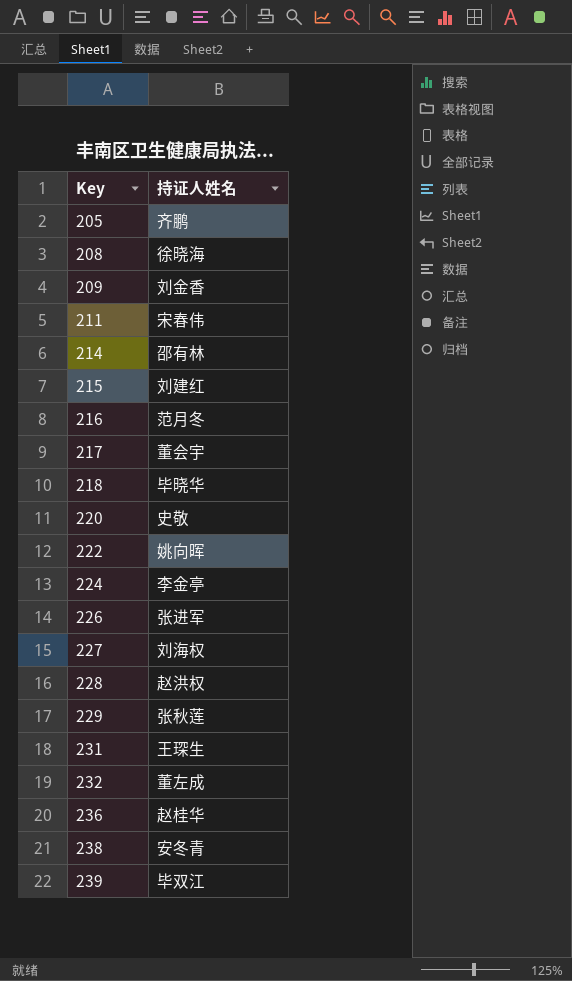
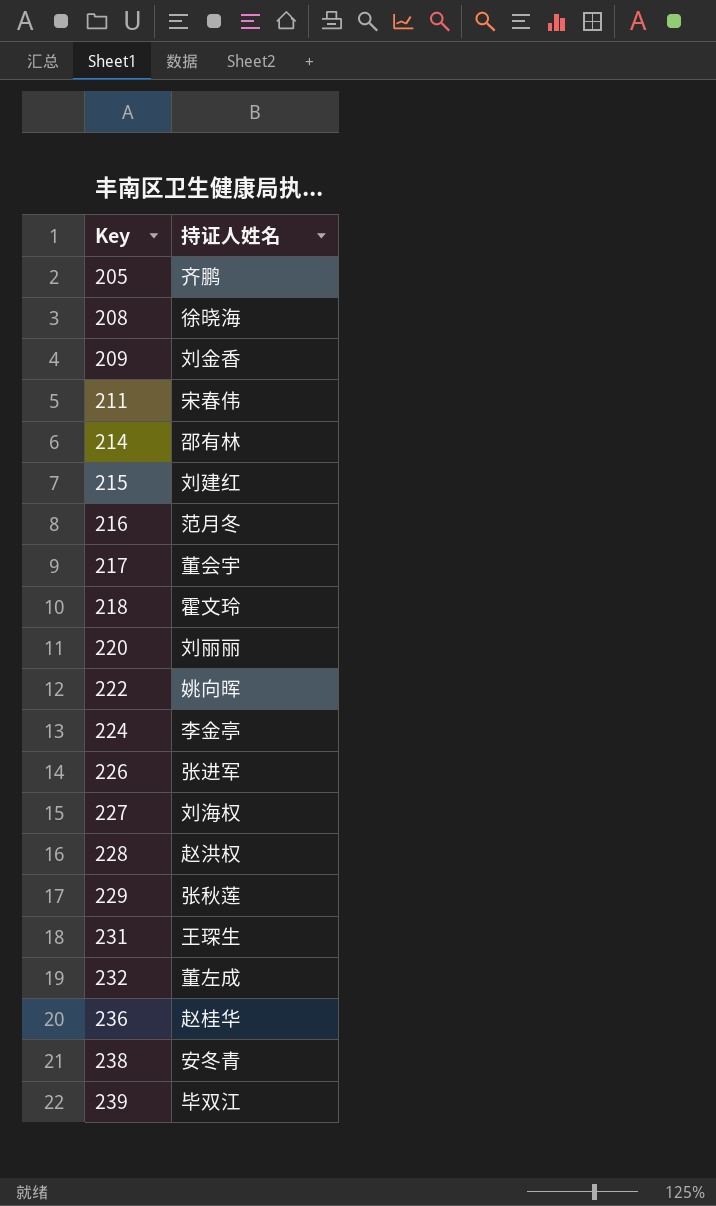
218 | 持证人姓名: 毕晓华 -> 霍文玲
220 | 持证人姓名: 史敬 -> 刘丽丽

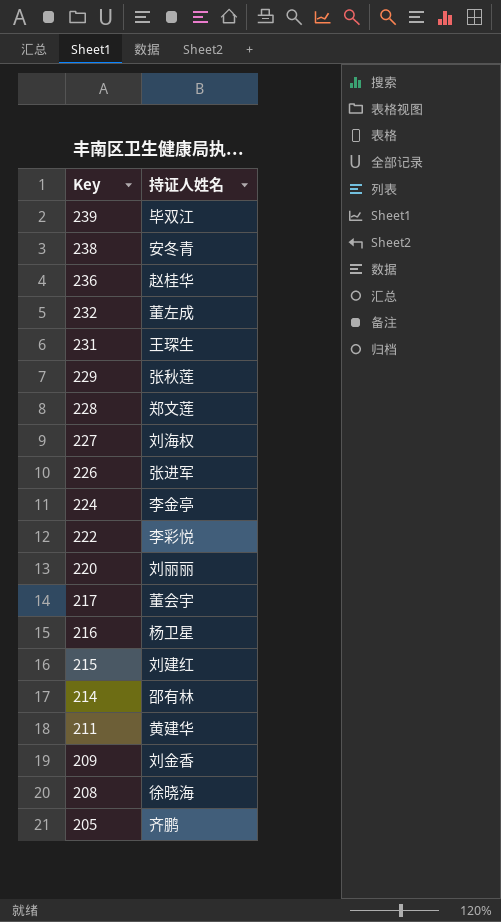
row order: Key ascending -> Key descending
row 218: 霍文玲 -> none
228 | 持证人姓名: 赵洪权 -> 郑文莲
222 | 持证人姓名: 姚向晖 -> 李彩悦
216 | 持证人姓名: 范月冬 -> 杨卫星
211 | 持证人姓名: 宋春伟 -> 黄建华

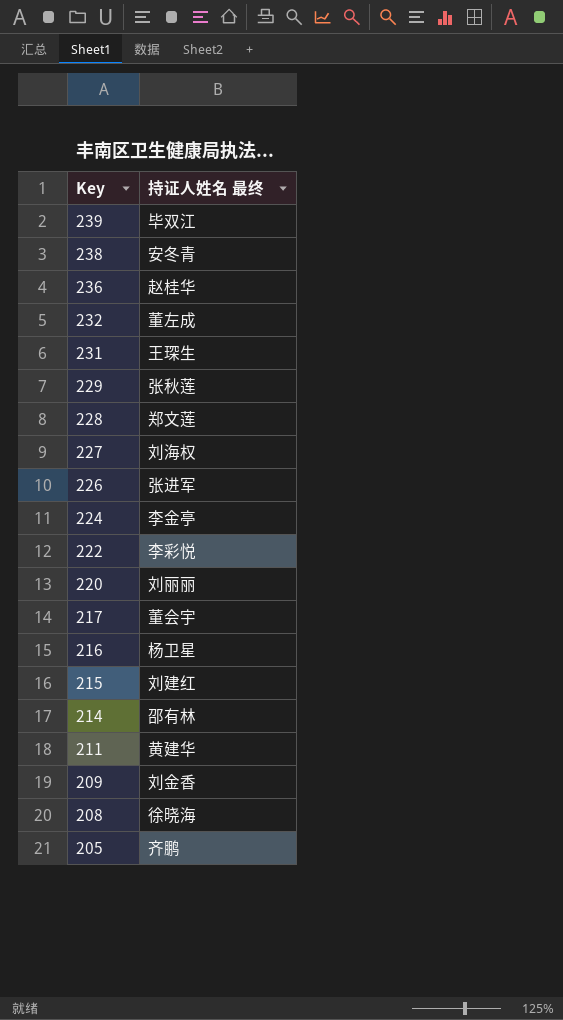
column name: 持证人姓名 -> 持证人姓名 最终

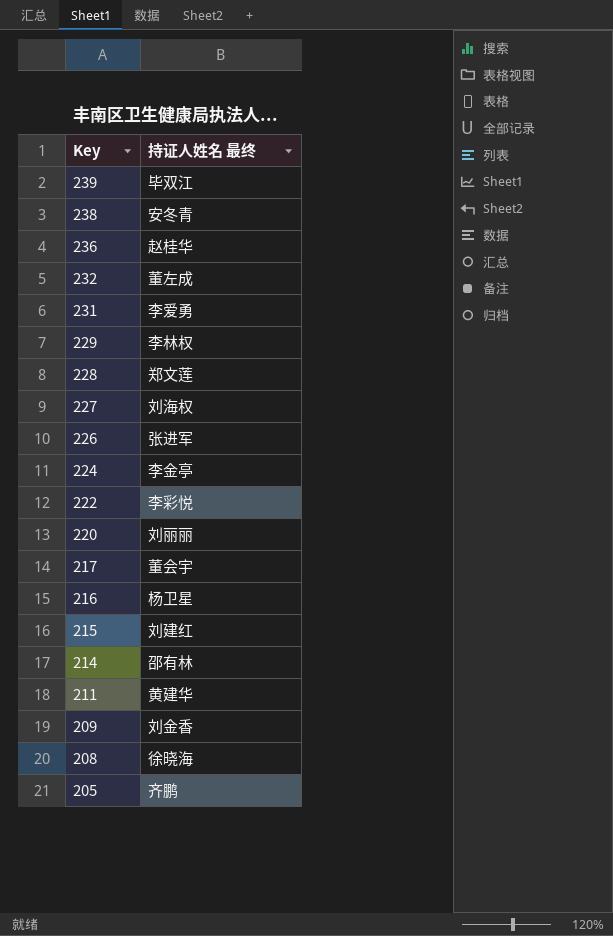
231 | 持证人姓名 最终: 王琛生 -> 李爱勇
229 | 持证人姓名 最终: 张秋莲 -> 李林权

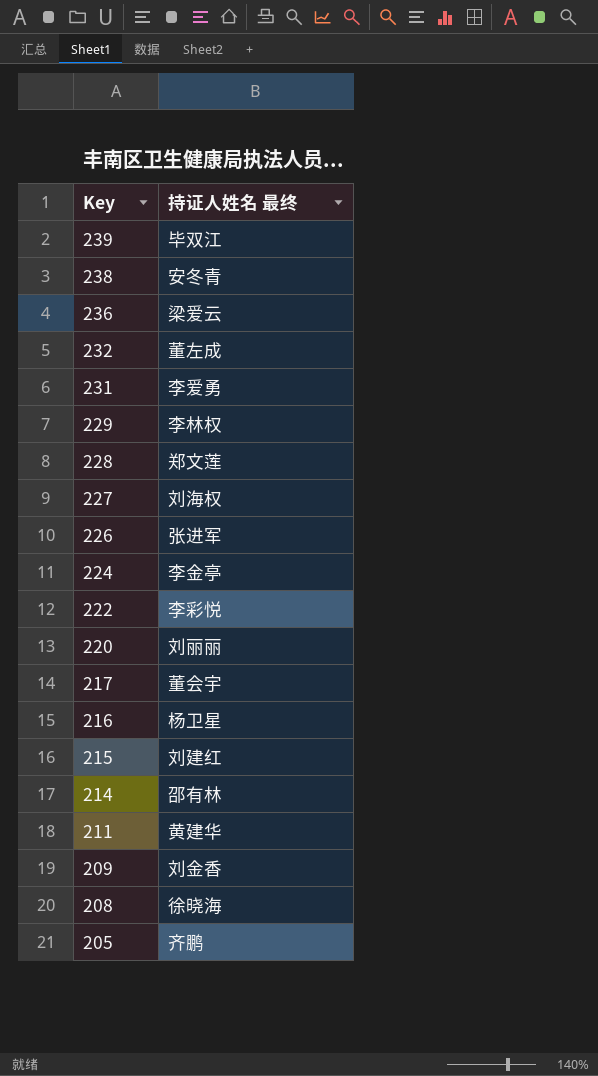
236 | 持证人姓名 最终: 赵桂华 -> 梁爱云

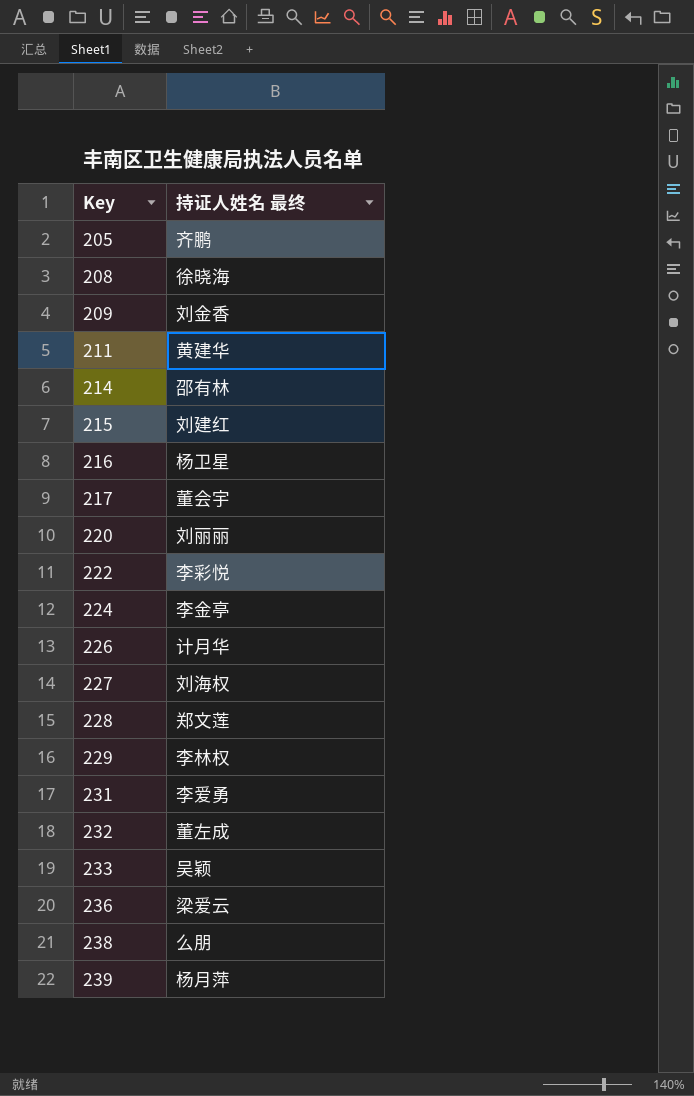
row order: Key descending -> Key ascending
226 | 持证人姓名 最终: 张进军 -> 计月华
row 233: none -> 吴颖
238 | 持证人姓名 最终: 安冬青 -> 么朋
239 | 持证人姓名 最终: 毕双江 -> 杨月萍

